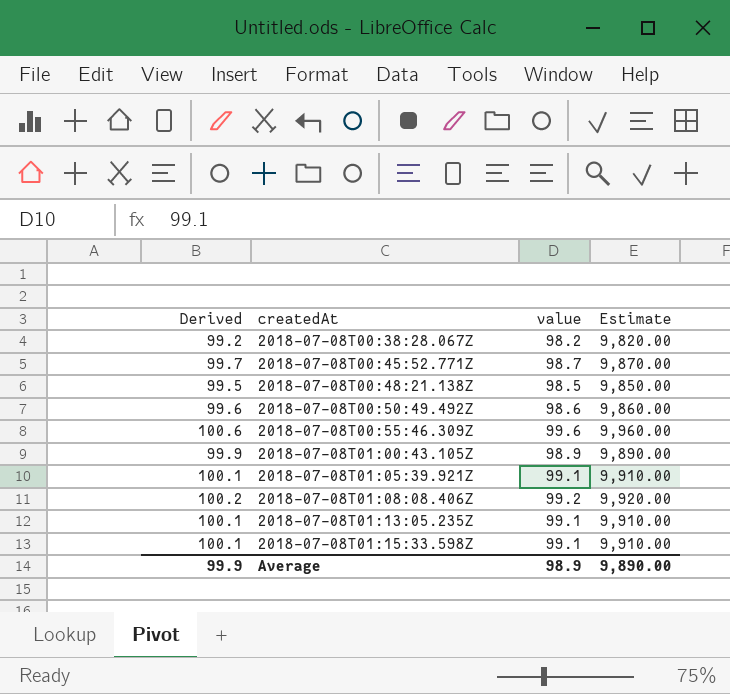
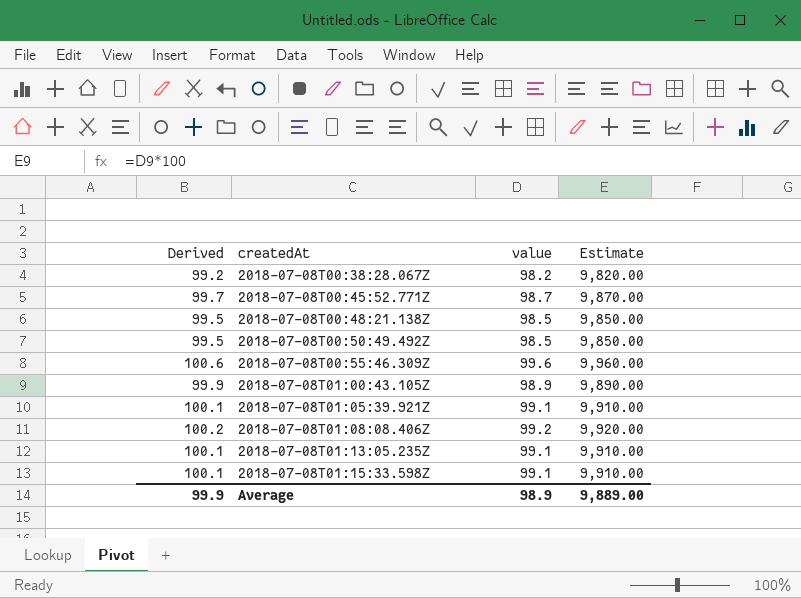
2018-07-08T00:50:49.492Z | Derived: 99.6 -> 99.5
2018-07-08T00:50:49.492Z | value: 98.6 -> 98.5
2018-07-08T00:50:49.492Z | Estimate: 9,860.00 -> 9,850.00
Average | Estimate: 9,890.00 -> 9,889.00

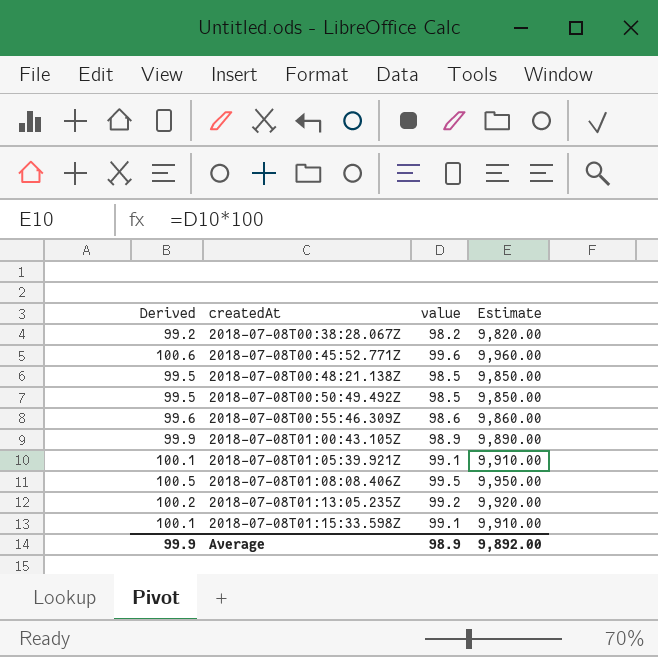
2018-07-08T00:45:52.771Z | Derived: 99.7 -> 100.6
2018-07-08T00:45:52.771Z | value: 98.7 -> 99.6
2018-07-08T00:45:52.771Z | Estimate: 9,870.00 -> 9,960.00
2018-07-08T00:55:46.309Z | Derived: 100.6 -> 99.6
2018-07-08T00:55:46.309Z | value: 99.6 -> 98.6
2018-07-08T00:55:46.309Z | Estimate: 9,960.00 -> 9,860.00
2018-07-08T01:08:08.406Z | Derived: 100.2 -> 100.5
2018-07-08T01:08:08.406Z | value: 99.2 -> 99.5
2018-07-08T01:08:08.406Z | Estimate: 9,920.00 -> 9,950.00
2018-07-08T01:13:05.235Z | Derived: 100.1 -> 100.2
2018-07-08T01:13:05.235Z | value: 99.1 -> 99.2
2018-07-08T01:13:05.235Z | Estimate: 9,910.00 -> 9,920.00
Average | Estimate: 9,889.00 -> 9,892.00

